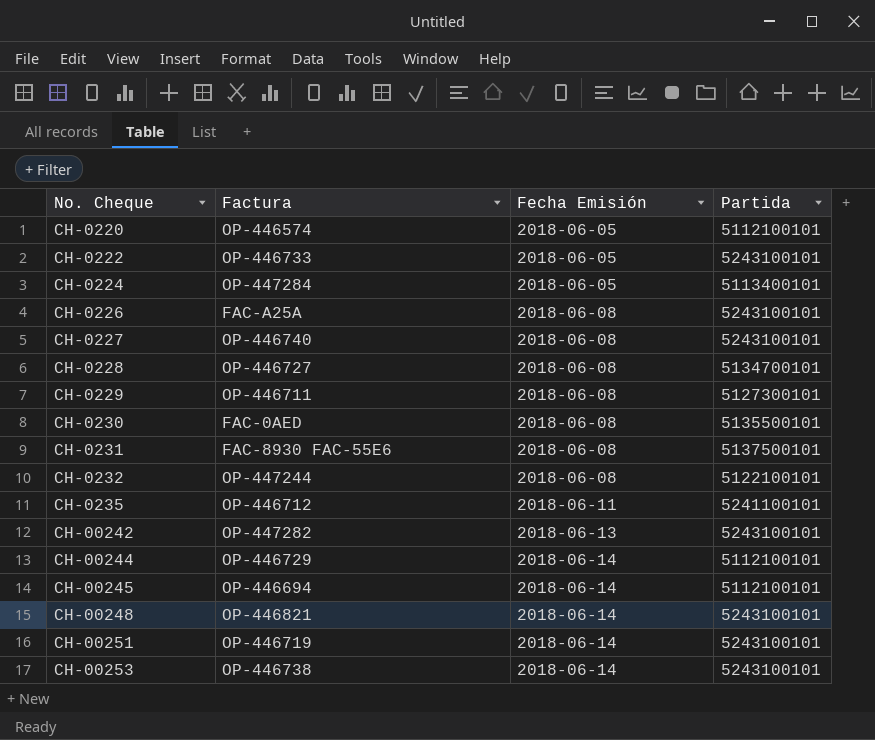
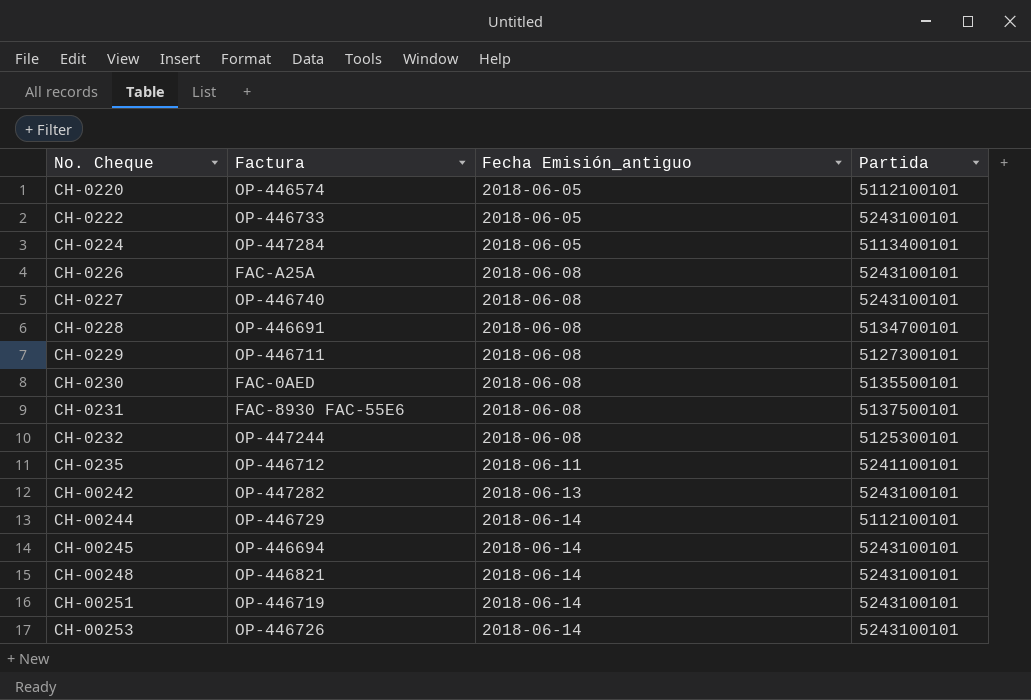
column name: Fecha Emisión -> Fecha Emisión_antiguo
CH-0228 | Factura: OP-446727 -> OP-446691
CH-0232 | Partida: 5122100101 -> 5125300101
CH-00245 | Partida: 5112100101 -> 5243100101
CH-00253 | Factura: OP-446738 -> OP-446726

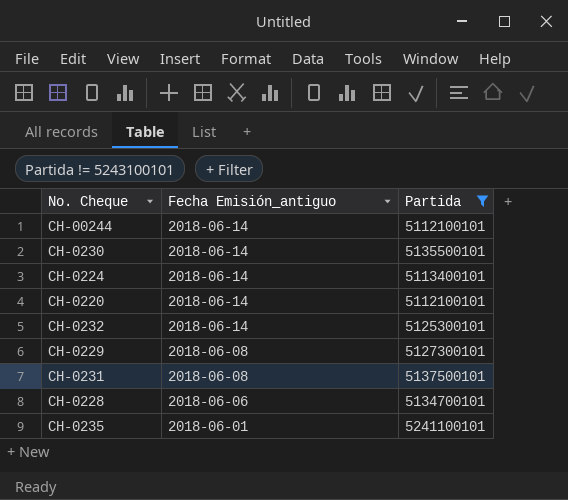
filter: none -> Partida != 5243100101
row order: No. Cheque ascending -> Fecha Emisión_antiguo descending
column Factura | position: 2 -> none
CH-0230 | Fecha Emisión_antiguo: 2018-06-08 -> 2018-06-14
CH-0224 | Fecha Emisión_antiguo: 2018-06-05 -> 2018-06-14
CH-0220 | Fecha Emisión_antiguo: 2018-06-05 -> 2018-06-14
CH-0232 | Fecha Emisión_antiguo: 2018-06-08 -> 2018-06-14
CH-0228 | Fecha Emisión_antiguo: 2018-06-08 -> 2018-06-06
CH-0235 | Fecha Emisión_antiguo: 2018-06-11 -> 2018-06-01

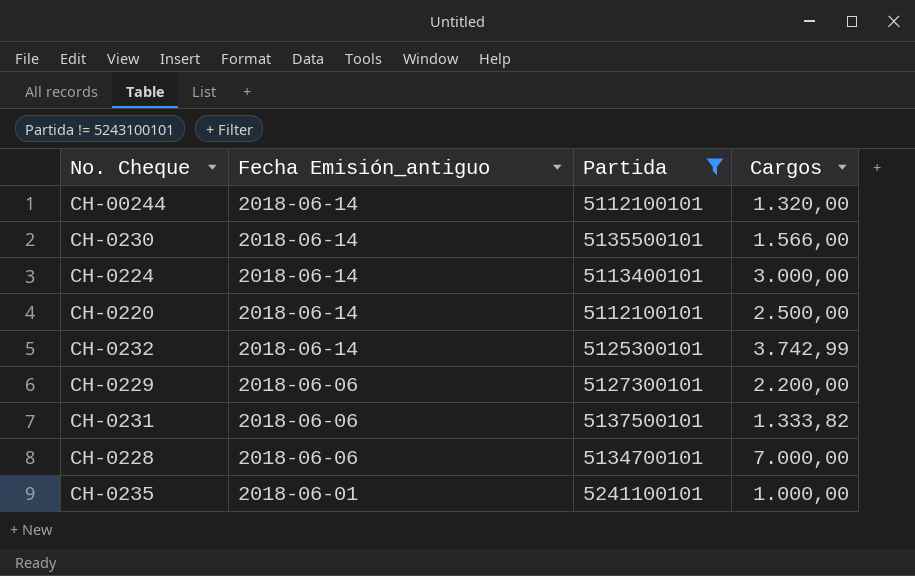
column Cargos | position: none -> 4
CH-0229 | Fecha Emisión_antiguo: 2018-06-08 -> 2018-06-06
CH-0231 | Fecha Emisión_antiguo: 2018-06-08 -> 2018-06-06

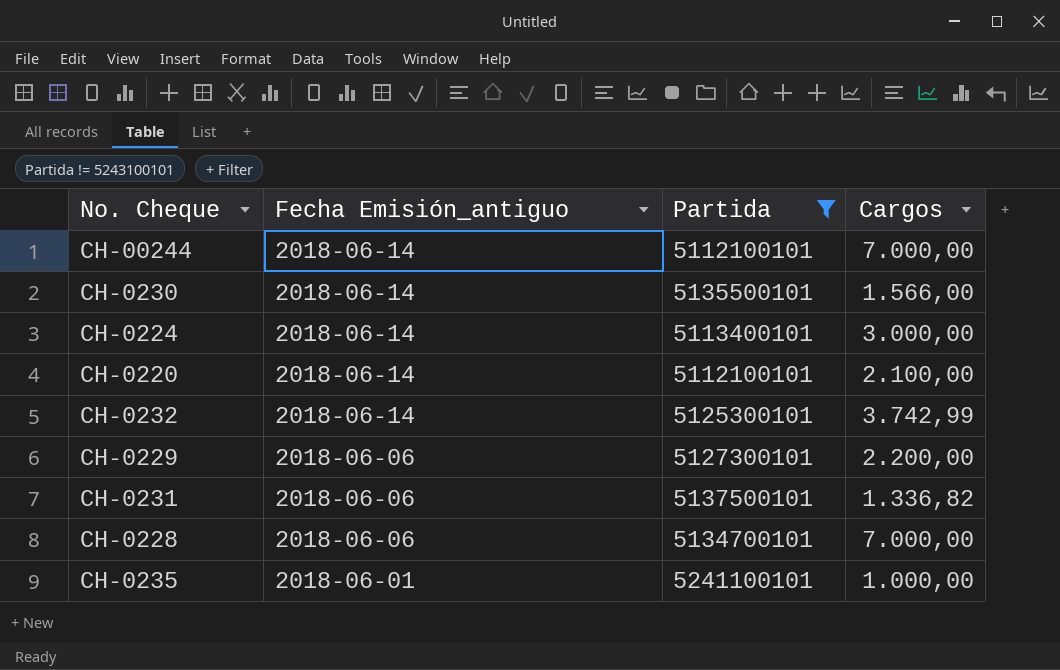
CH-00244 | Cargos: 1.320,00 -> 7.000,00
CH-0220 | Cargos: 2.500,00 -> 2.100,00
CH-0231 | Cargos: 1.333,82 -> 1.336,82

